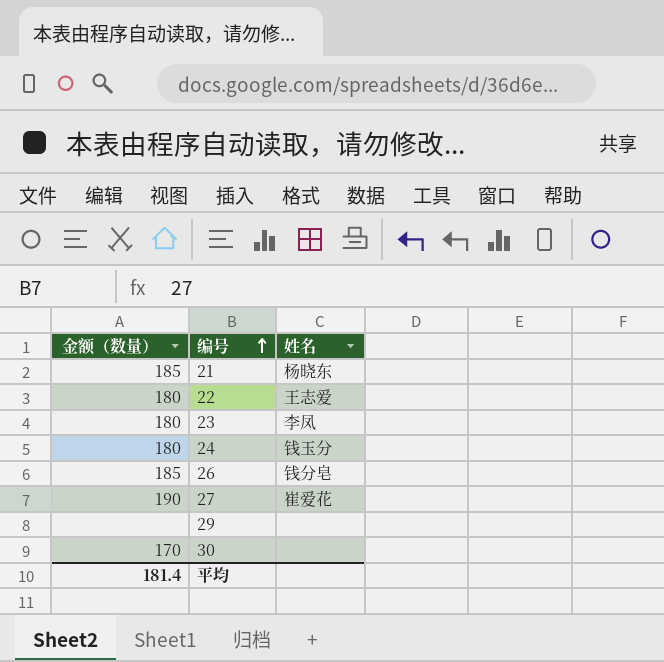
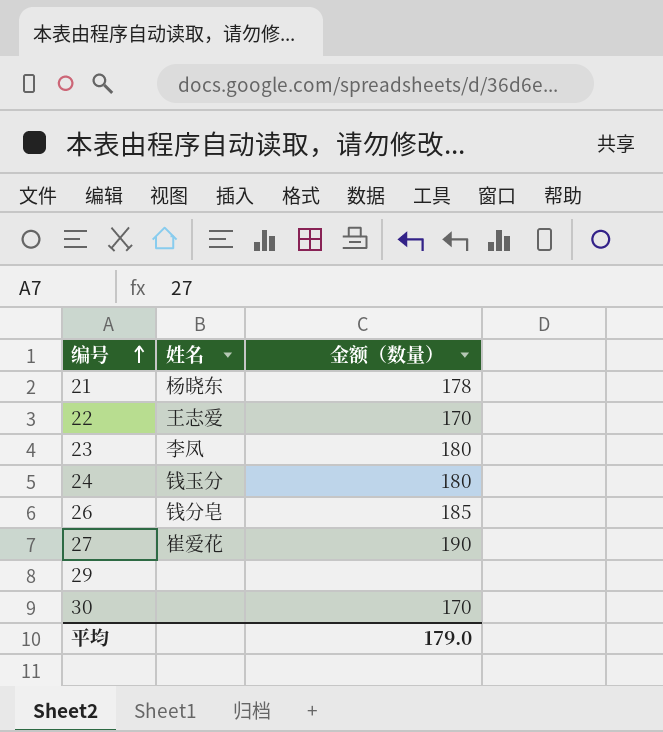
column 金额（数量） | position: 1 -> 3
21 | 金额（数量）: 185 -> 178
22 | 金额（数量）: 180 -> 170
平均 | 金额（数量）: 181.4 -> 179.0

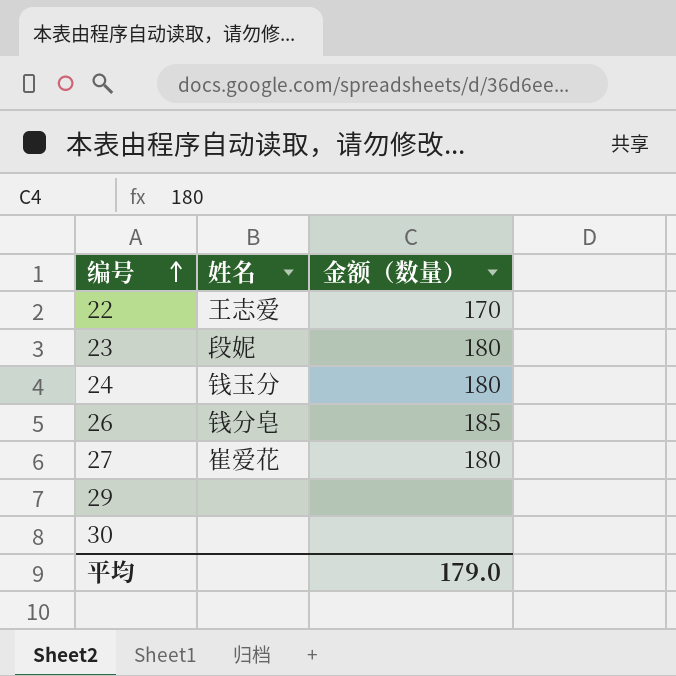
row 21: 杨晓东 | 178 -> none
23 | 姓名: 李凤 -> 段妮
27 | 金额（数量）: 190 -> 180
30 | 金额（数量）: 170 -> none

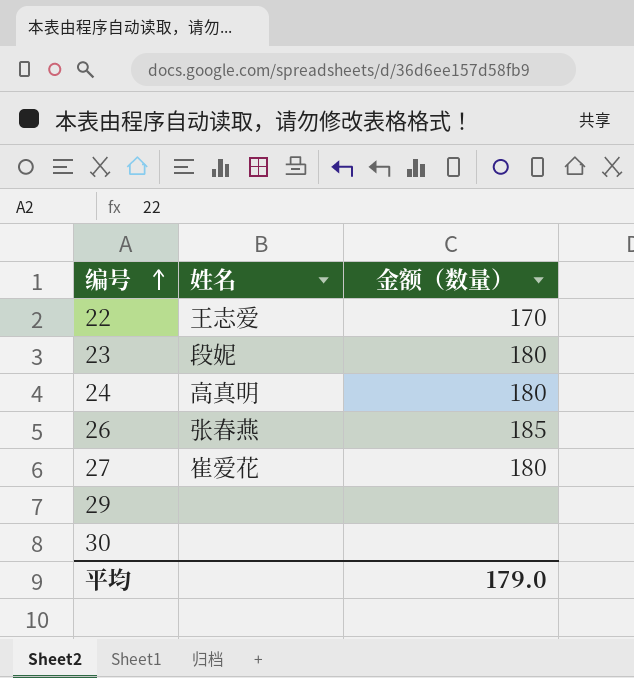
24 | 姓名: 钱玉分 -> 高真明
26 | 姓名: 钱分皂 -> 张春燕

